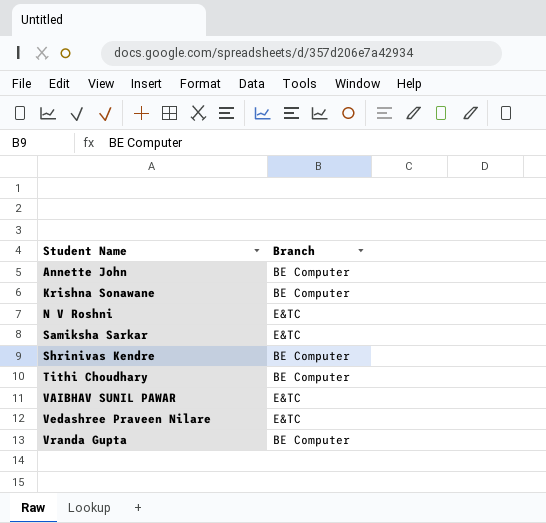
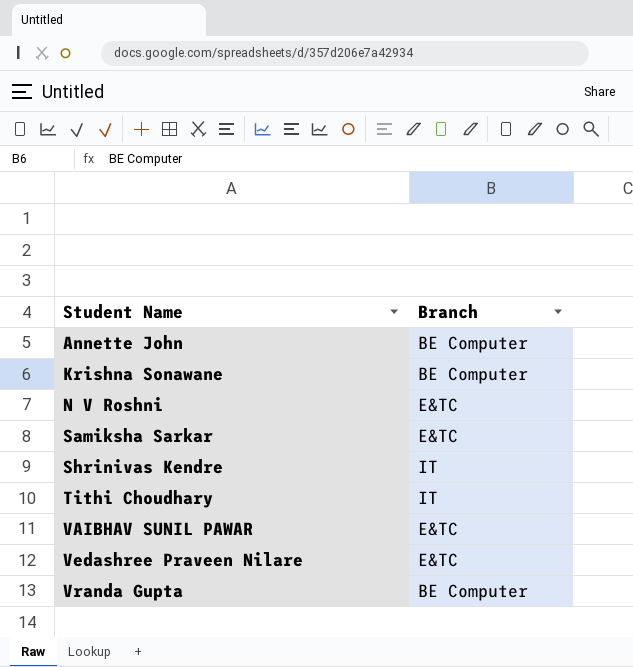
Shrinivas Kendre | Branch: BE Computer -> IT
Tithi Choudhary | Branch: BE Computer -> IT

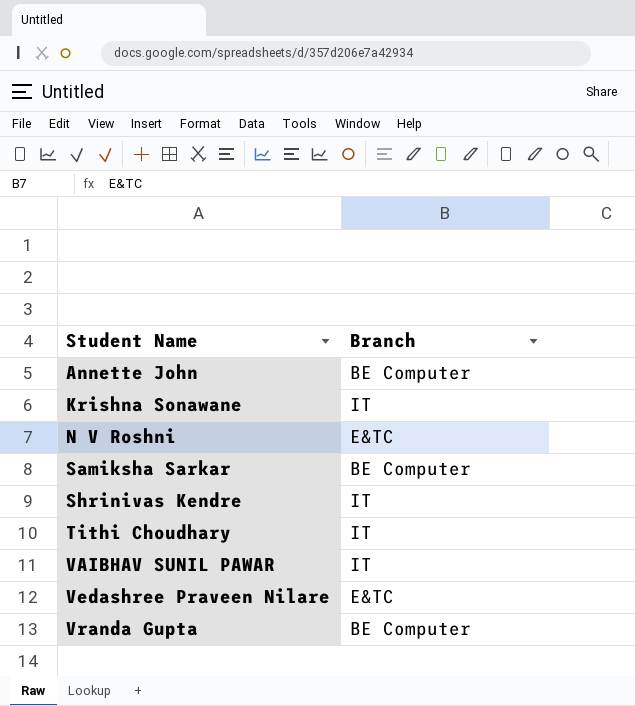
Krishna Sonawane | Branch: BE Computer -> IT
Samiksha Sarkar | Branch: E&TC -> BE Computer
VAIBHAV SUNIL PAWAR | Branch: E&TC -> IT

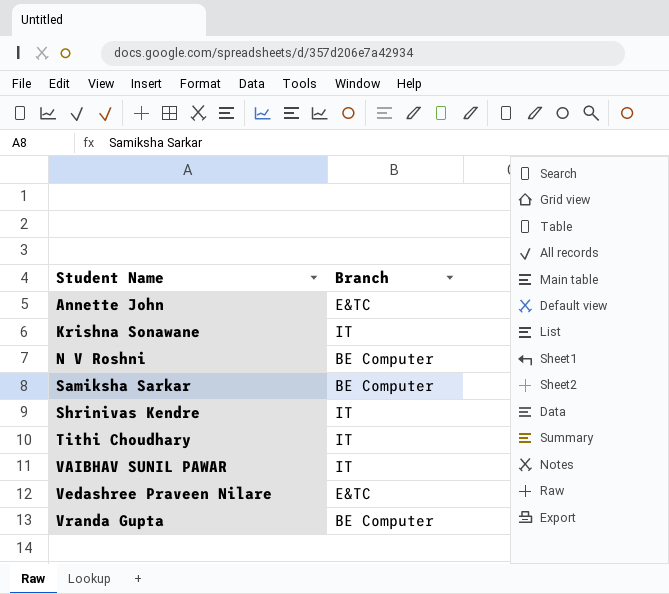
Annette John | Branch: BE Computer -> E&TC
N V Roshni | Branch: E&TC -> BE Computer

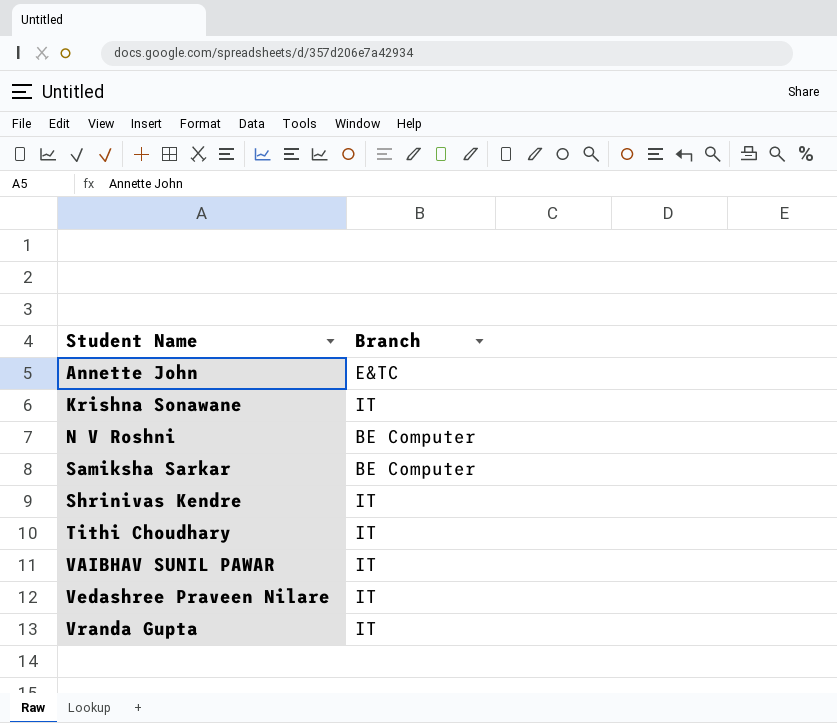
Vedashree Praveen Nilare | Branch: E&TC -> IT
Vranda Gupta | Branch: BE Computer -> IT

